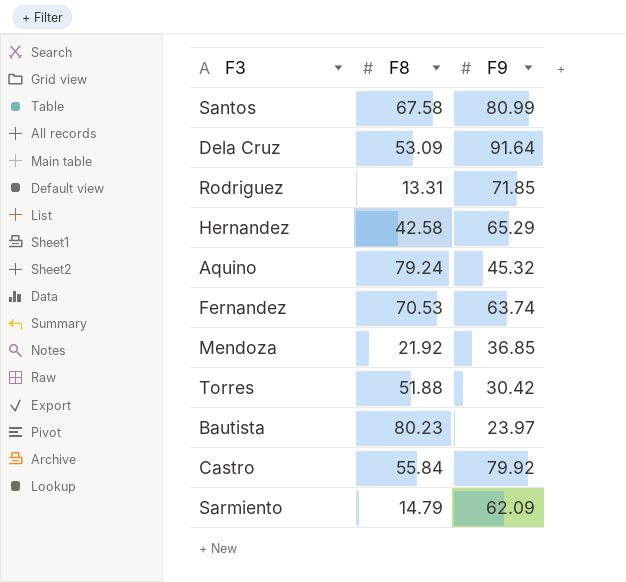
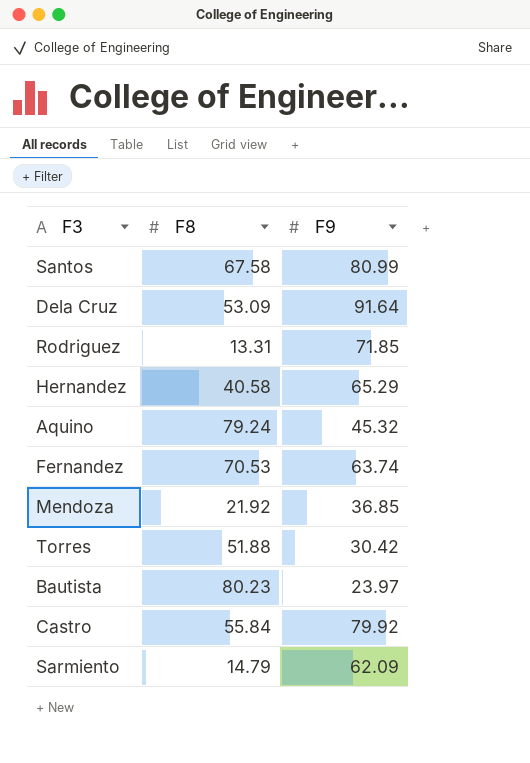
Hernandez | F8: 42.58 -> 40.58

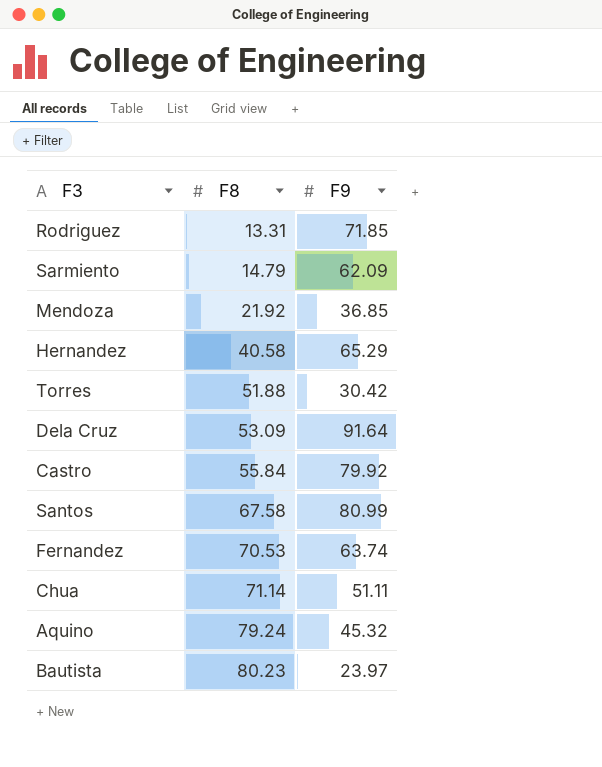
row order: none -> F8 ascending
row Chua: none -> 71.14 | 51.11

